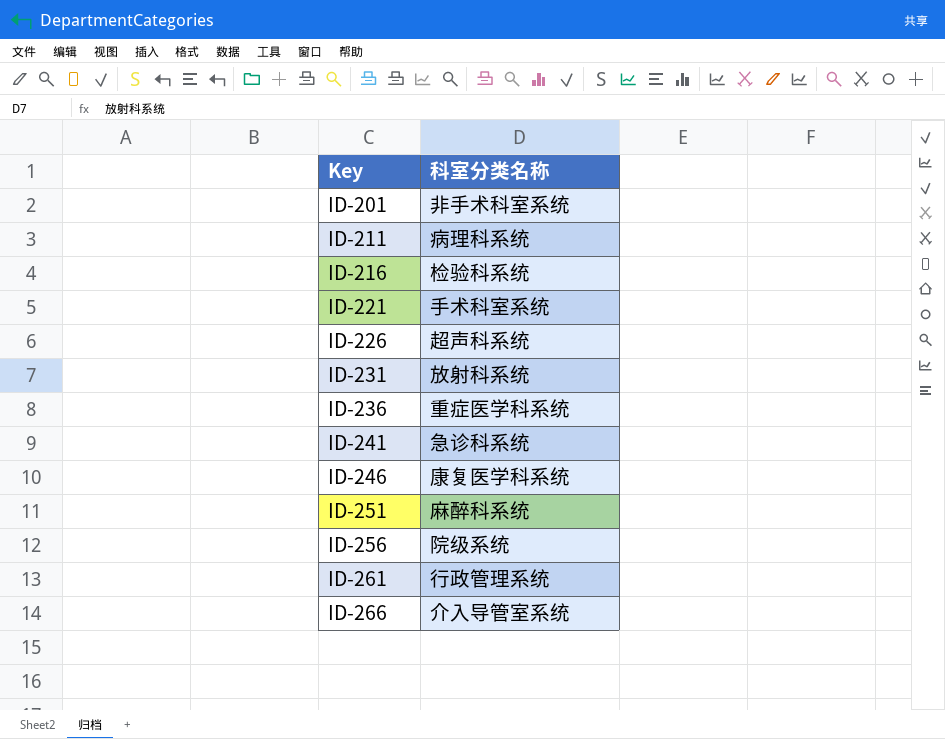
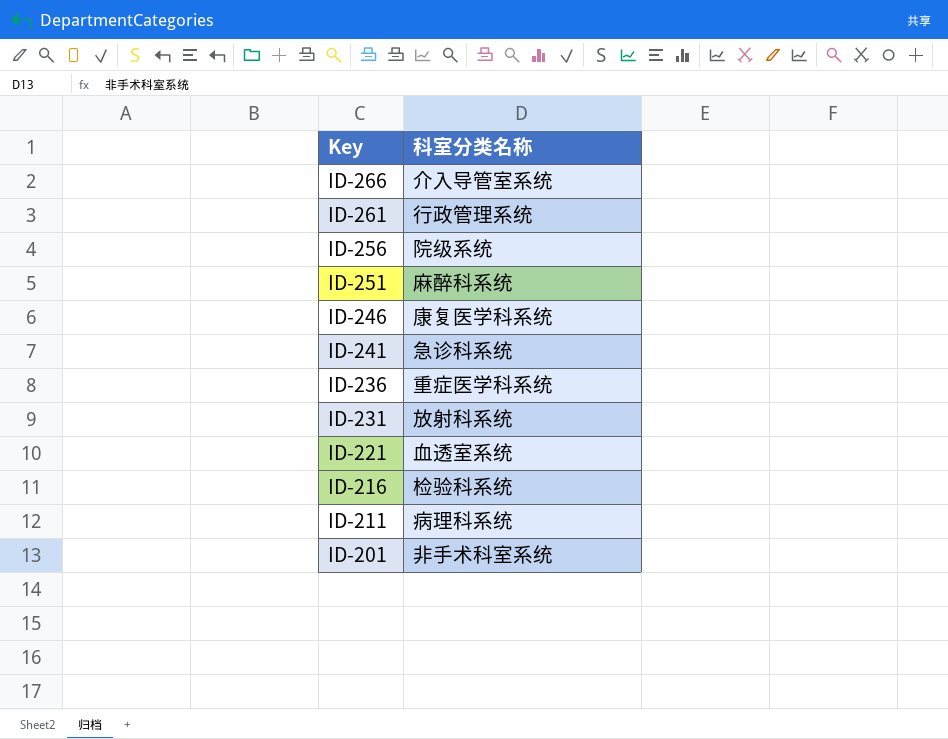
row order: Key ascending -> Key descending
row ID-226: 超声科系统 -> none
ID-221 | 科室分类名称: 手术科室系统 -> 血透室系统

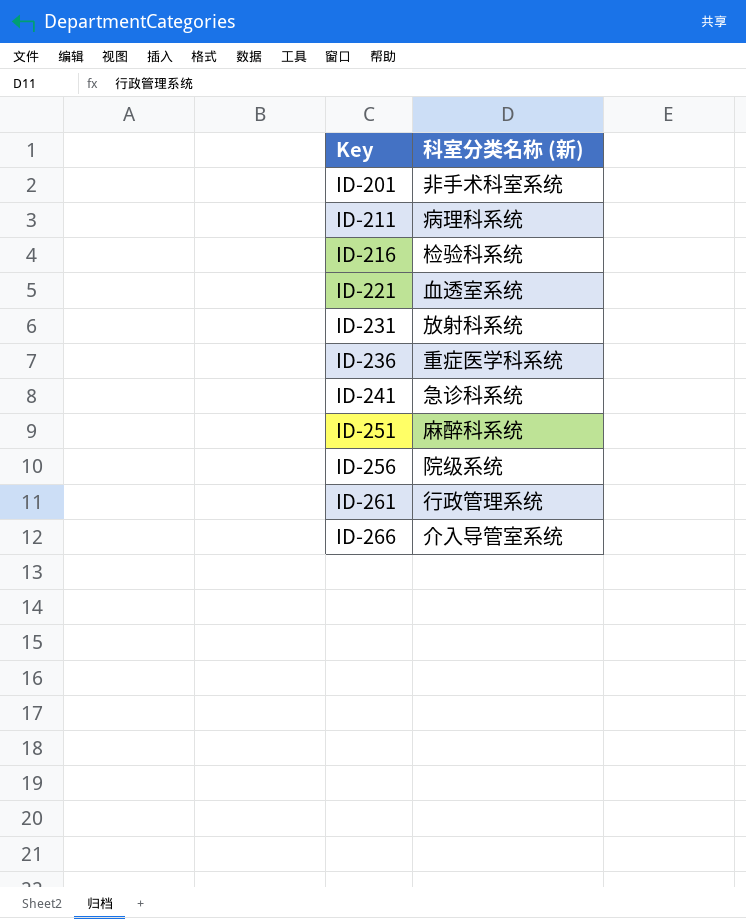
row order: Key descending -> Key ascending
column name: 科室分类名称 -> 科室分类名称 (新)
row ID-246: 康复医学科系统 -> none

